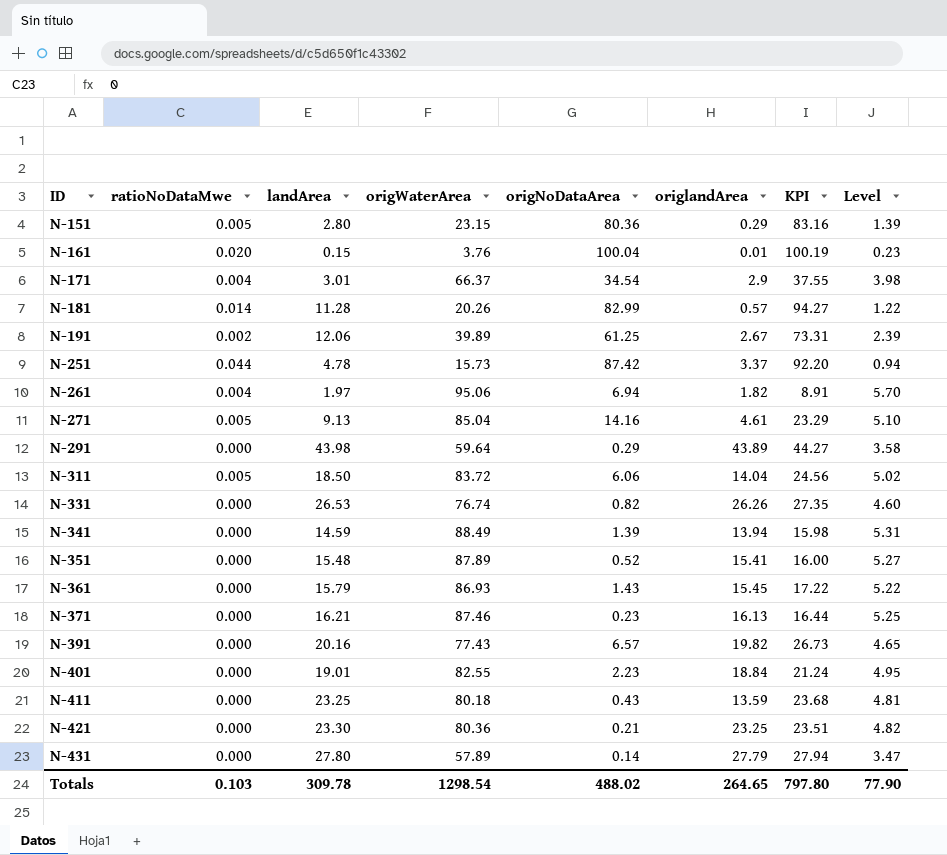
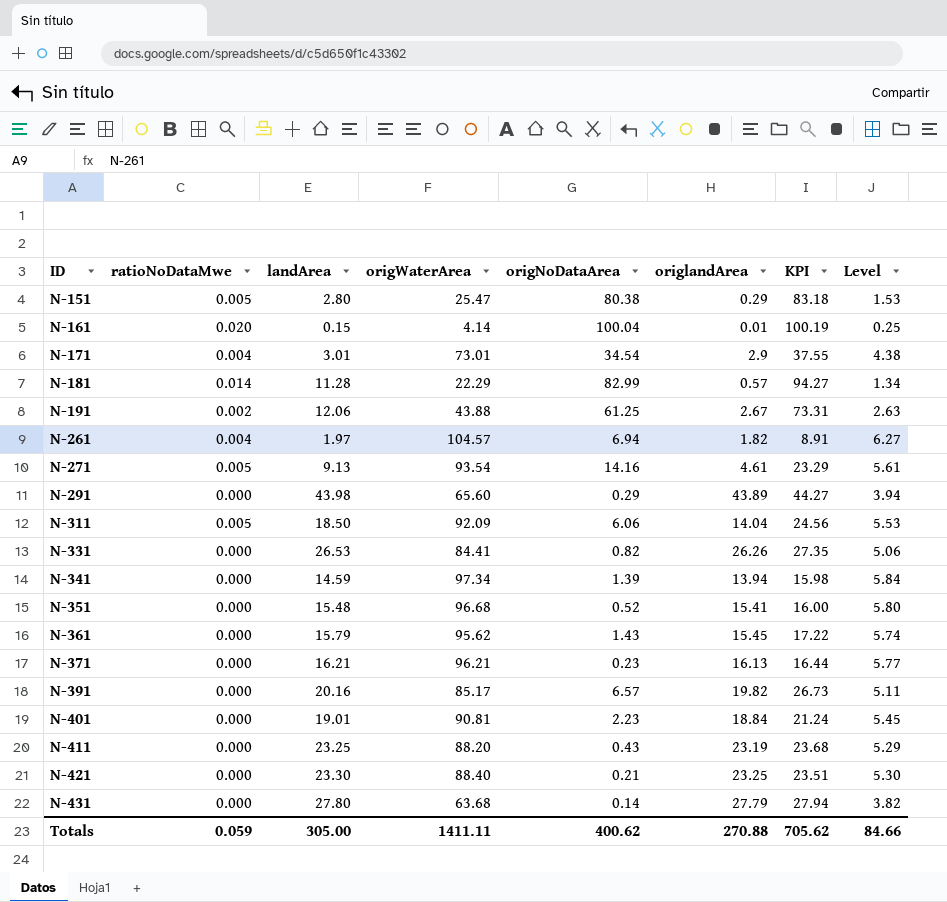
row N-251: 0.044 | 4.78 | 15.73 | 87.42 | 3.37 | 92.20 | 0.94 -> none
N-151 | origWaterArea: 23.15 -> 25.47
N-151 | origNoDataArea: 80.36 -> 80.38
N-151 | KPI: 83.16 -> 83.18
N-151 | Level: 1.39 -> 1.53
N-161 | origWaterArea: 3.76 -> 4.14
N-161 | Level: 0.23 -> 0.25
N-171 | origWaterArea: 66.37 -> 73.01
N-171 | Level: 3.98 -> 4.38
N-181 | origWaterArea: 20.26 -> 22.29
N-181 | Level: 1.22 -> 1.34
N-191 | origWaterArea: 39.89 -> 43.88
N-191 | Level: 2.39 -> 2.63
N-261 | origWaterArea: 95.06 -> 104.57
N-261 | Level: 5.70 -> 6.27
N-271 | origWaterArea: 85.04 -> 93.54
N-271 | Level: 5.10 -> 5.61
N-291 | origWaterArea: 59.64 -> 65.60
N-291 | Level: 3.58 -> 3.94
N-311 | origWaterArea: 83.72 -> 92.09
N-311 | Level: 5.02 -> 5.53
N-331 | origWaterArea: 76.74 -> 84.41
N-331 | Level: 4.60 -> 5.06
N-341 | origWaterArea: 88.49 -> 97.34
N-341 | Level: 5.31 -> 5.84
N-351 | origWaterArea: 87.89 -> 96.68
N-351 | Level: 5.27 -> 5.80
N-361 | origWaterArea: 86.93 -> 95.62
N-361 | Level: 5.22 -> 5.74
N-371 | origWaterArea: 87.46 -> 96.21
N-371 | Level: 5.25 -> 5.77
N-391 | origWaterArea: 77.43 -> 85.17
N-391 | Level: 4.65 -> 5.11
N-401 | origWaterArea: 82.55 -> 90.81
N-401 | Level: 4.95 -> 5.45
N-411 | origWaterArea: 80.18 -> 88.20
N-411 | origlandArea: 13.59 -> 23.19
N-411 | Level: 4.81 -> 5.29
N-421 | origWaterArea: 80.36 -> 88.40
N-421 | Level: 4.82 -> 5.30
N-431 | origWaterArea: 57.89 -> 63.68
N-431 | Level: 3.47 -> 3.82
Totals | ratioNoDataMwe: 0.103 -> 0.059
Totals | landArea: 309.78 -> 305.00
Totals | origWaterArea: 1298.54 -> 1411.11
Totals | origNoDataArea: 488.02 -> 400.62
Totals | origlandArea: 264.65 -> 270.88
Totals | KPI: 797.80 -> 705.62
Totals | Level: 77.90 -> 84.66

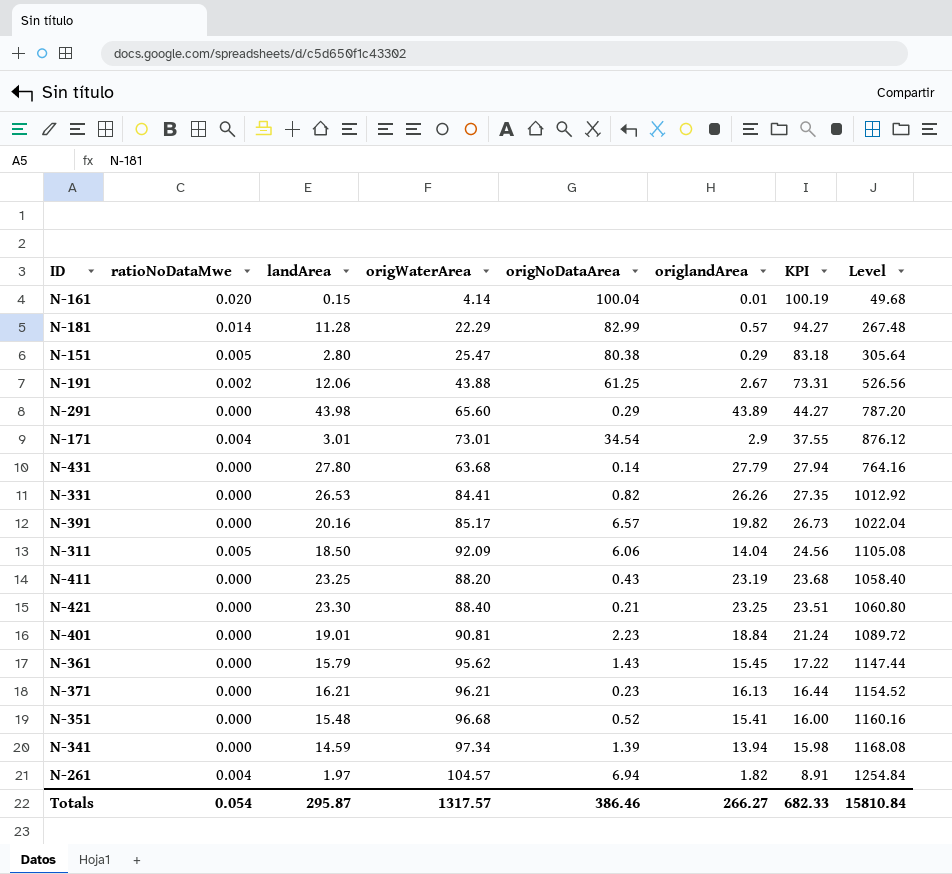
row order: ID ascending -> KPI descending
column Level | formula: [origWaterArea] * 0.06 -> [origWaterArea] * 12
row N-271: 0.005 | 9.13 | 93.54 | 14.16 | 4.61 | 23.29 | 5.61 -> none
Totals | ratioNoDataMwe: 0.059 -> 0.054
Totals | landArea: 305.00 -> 295.87
Totals | origWaterArea: 1411.11 -> 1317.57
Totals | origNoDataArea: 400.62 -> 386.46
Totals | origlandArea: 270.88 -> 266.27
Totals | KPI: 705.62 -> 682.33
Totals | Level: 84.66 -> 15810.84

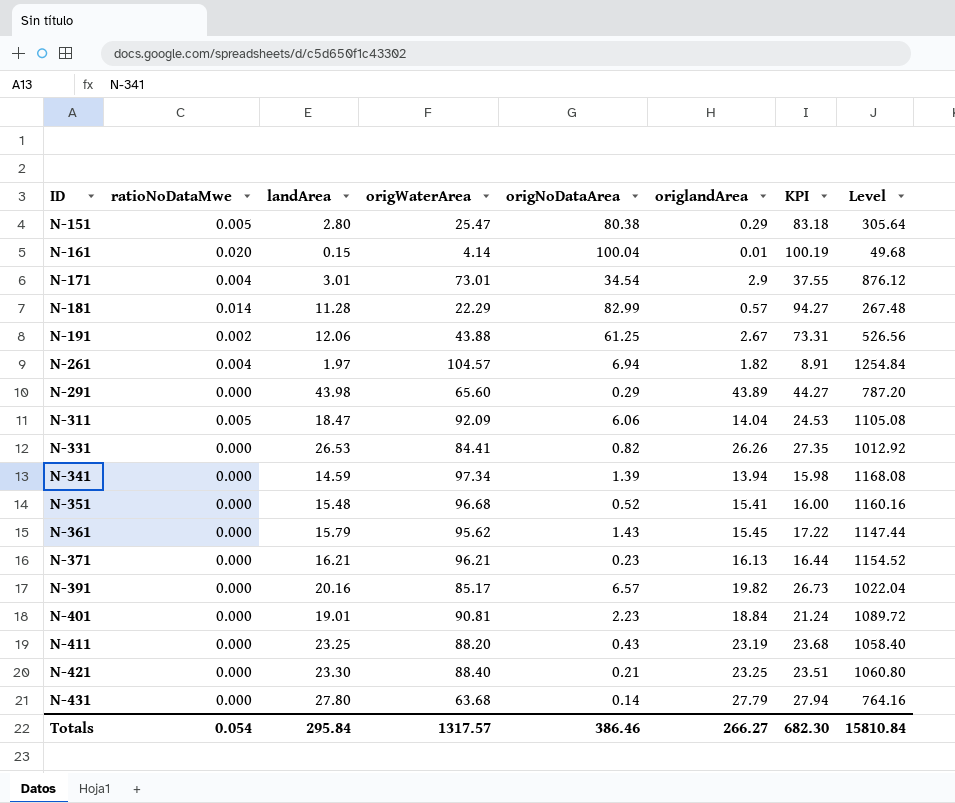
row order: KPI descending -> ID ascending
N-311 | landArea: 18.50 -> 18.47
N-311 | KPI: 24.56 -> 24.53
Totals | landArea: 295.87 -> 295.84
Totals | KPI: 682.33 -> 682.30

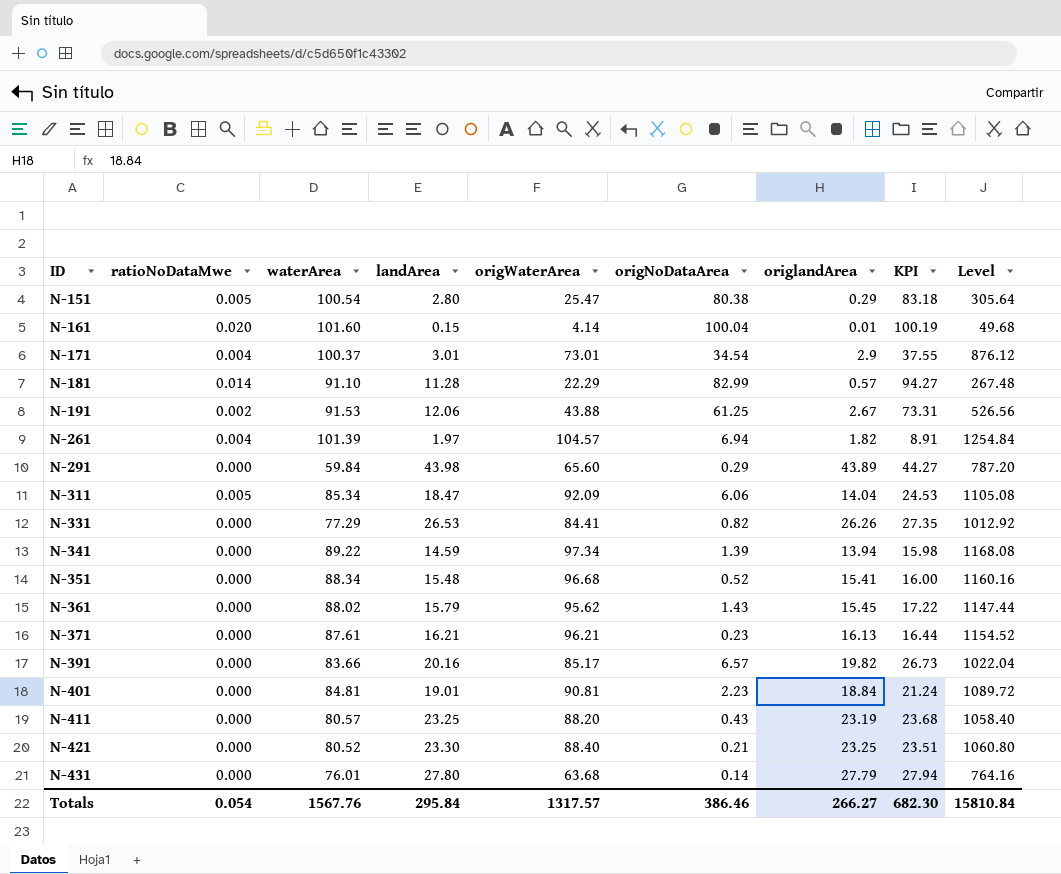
column waterArea | position: none -> 3

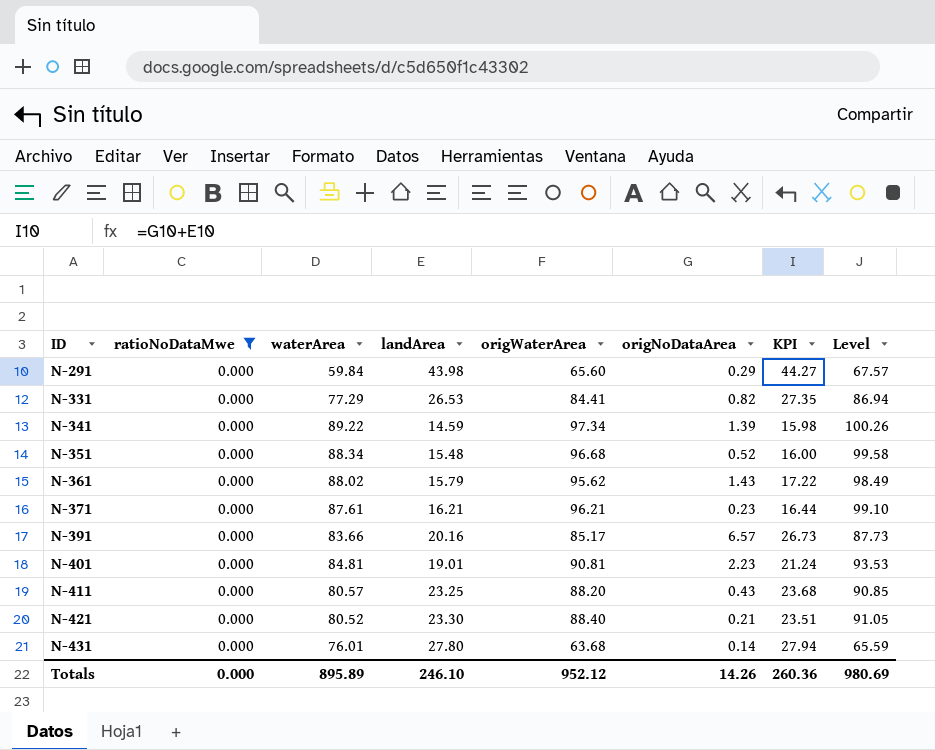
filter: none -> ratioNoDataMwe = 0.000
column origlandArea | position: 7 -> none
column Level | formula: [origWaterArea] * 12 -> [origWaterArea] * 1.03
Totals | ratioNoDataMwe: 0.054 -> 0.000
Totals | waterArea: 1567.76 -> 895.89
Totals | landArea: 295.84 -> 246.10
Totals | origWaterArea: 1317.57 -> 952.12
Totals | origNoDataArea: 386.46 -> 14.26
Totals | KPI: 682.30 -> 260.36
Totals | Level: 15810.84 -> 980.69

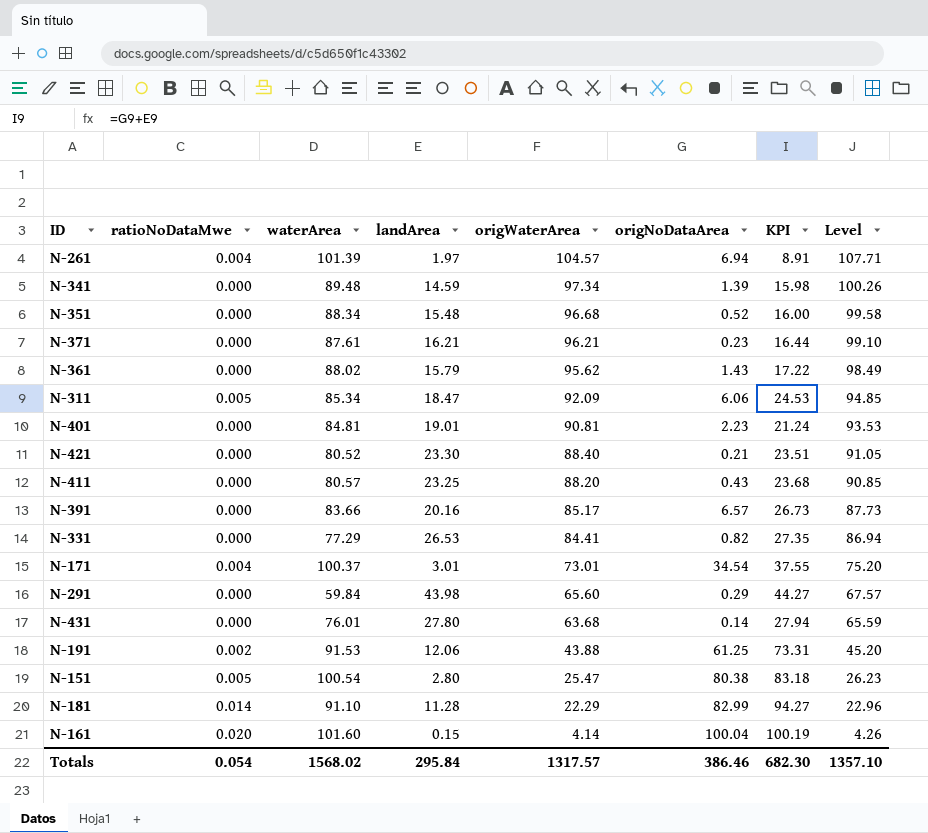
filter: ratioNoDataMwe = 0.000 -> none
row order: ID ascending -> origWaterArea descending
N-341 | waterArea: 89.22 -> 89.48
Totals | ratioNoDataMwe: 0.000 -> 0.054
Totals | waterArea: 895.89 -> 1568.02
Totals | landArea: 246.10 -> 295.84
Totals | origWaterArea: 952.12 -> 1317.57
Totals | origNoDataArea: 14.26 -> 386.46
Totals | KPI: 260.36 -> 682.30
Totals | Level: 980.69 -> 1357.10

